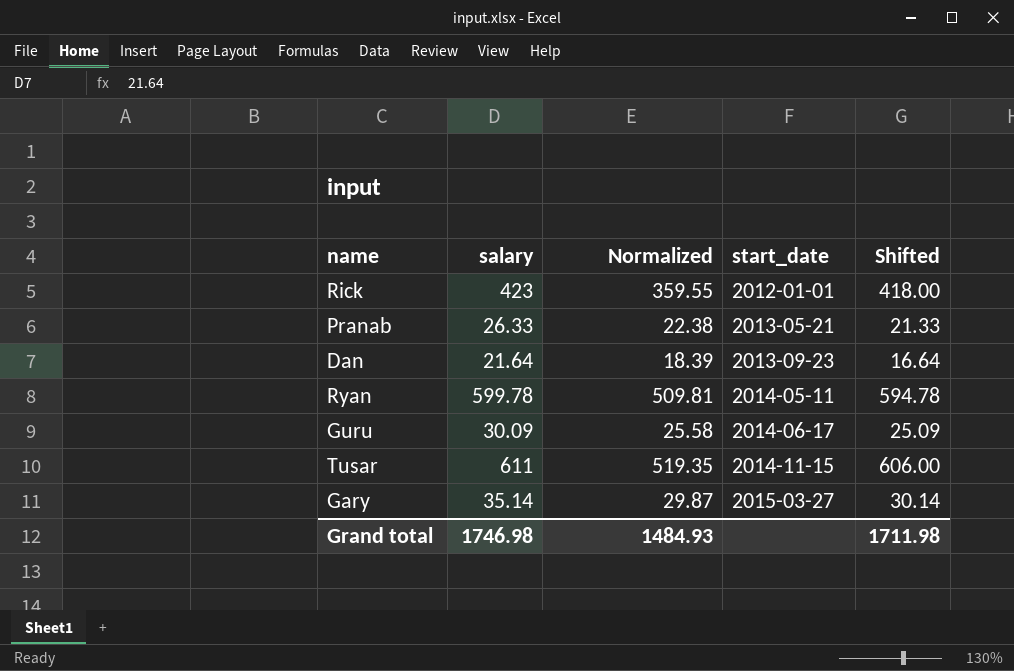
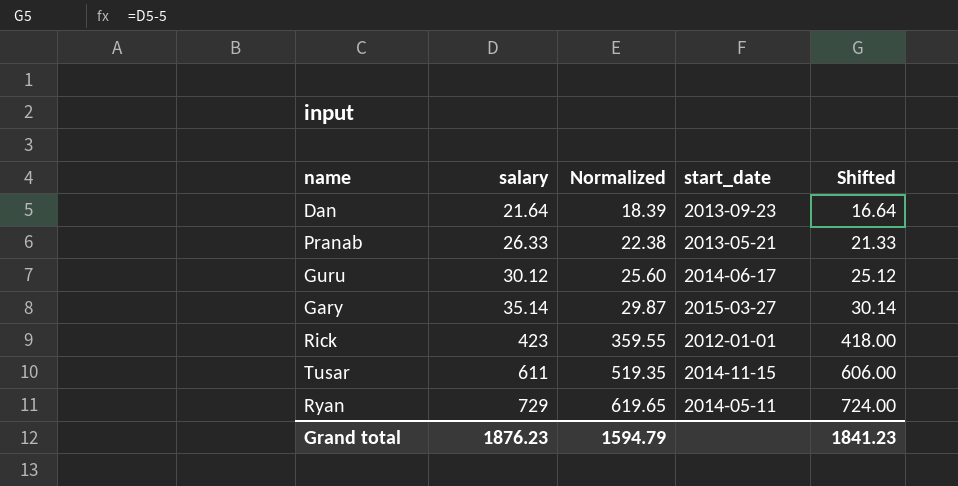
row order: start_date ascending -> salary ascending
Guru | salary: 30.09 -> 30.12
Guru | Normalized: 25.58 -> 25.60
Guru | Shifted: 25.09 -> 25.12
Ryan | salary: 599.78 -> 729
Ryan | Normalized: 509.81 -> 619.65
Ryan | Shifted: 594.78 -> 724.00
Grand total | salary: 1746.98 -> 1876.23
Grand total | Normalized: 1484.93 -> 1594.79
Grand total | Shifted: 1711.98 -> 1841.23

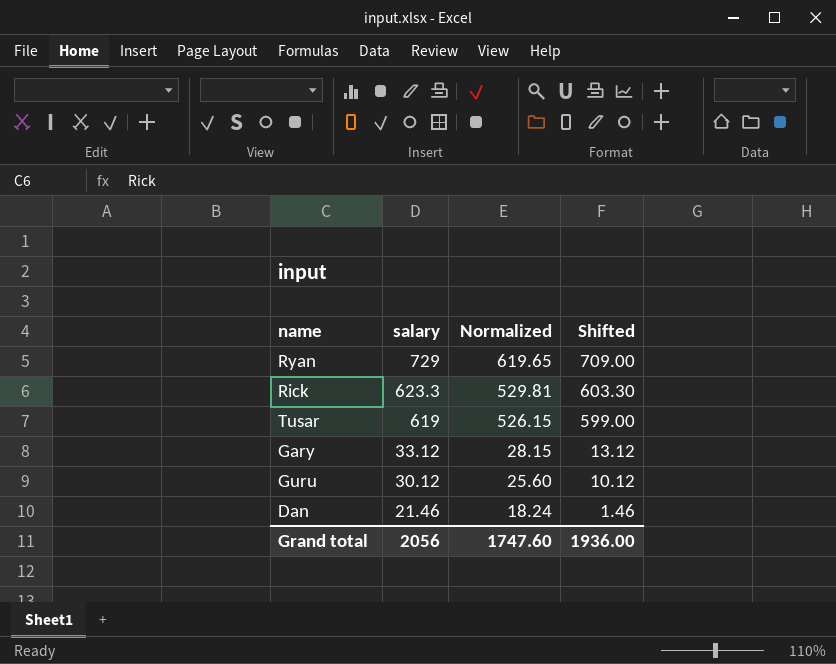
row order: salary ascending -> salary descending
column start_date | position: 4 -> none
column Shifted | formula: [salary] - 5 -> [salary] - 20
row Pranab: 26.33 | 22.38 | 2013-05-21 | 21.33 -> none
Rick | salary: 423 -> 623.3
Rick | Normalized: 359.55 -> 529.81
Tusar | salary: 611 -> 619
Tusar | Normalized: 519.35 -> 526.15
Gary | salary: 35.14 -> 33.12
Gary | Normalized: 29.87 -> 28.15
Dan | salary: 21.64 -> 21.46
Dan | Normalized: 18.39 -> 18.24
Grand total | salary: 1876.23 -> 2056
Grand total | Normalized: 1594.79 -> 1747.60
Grand total | Shifted: 1841.23 -> 1936.00

